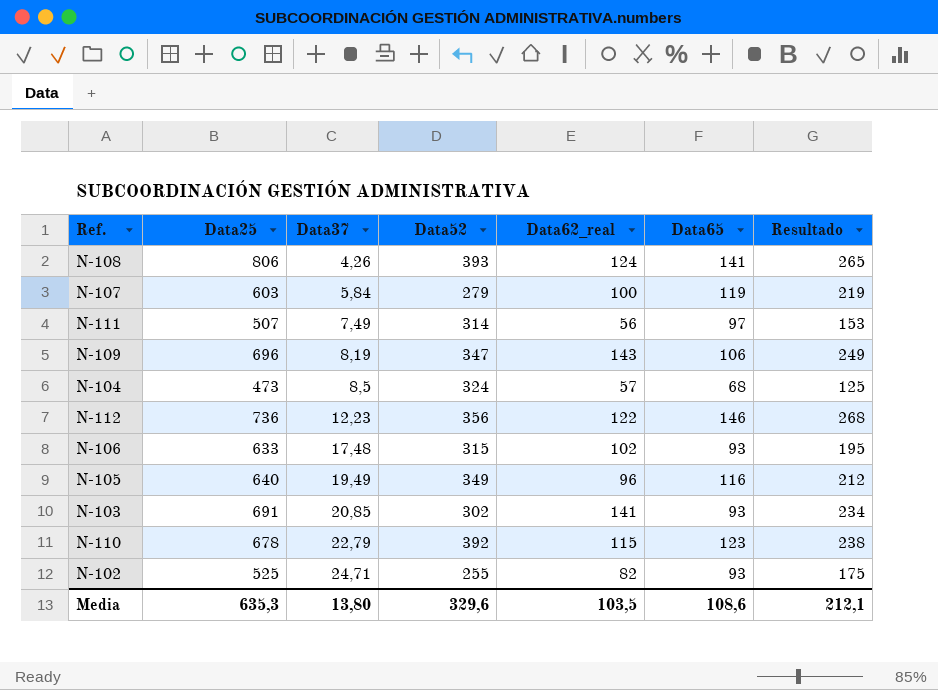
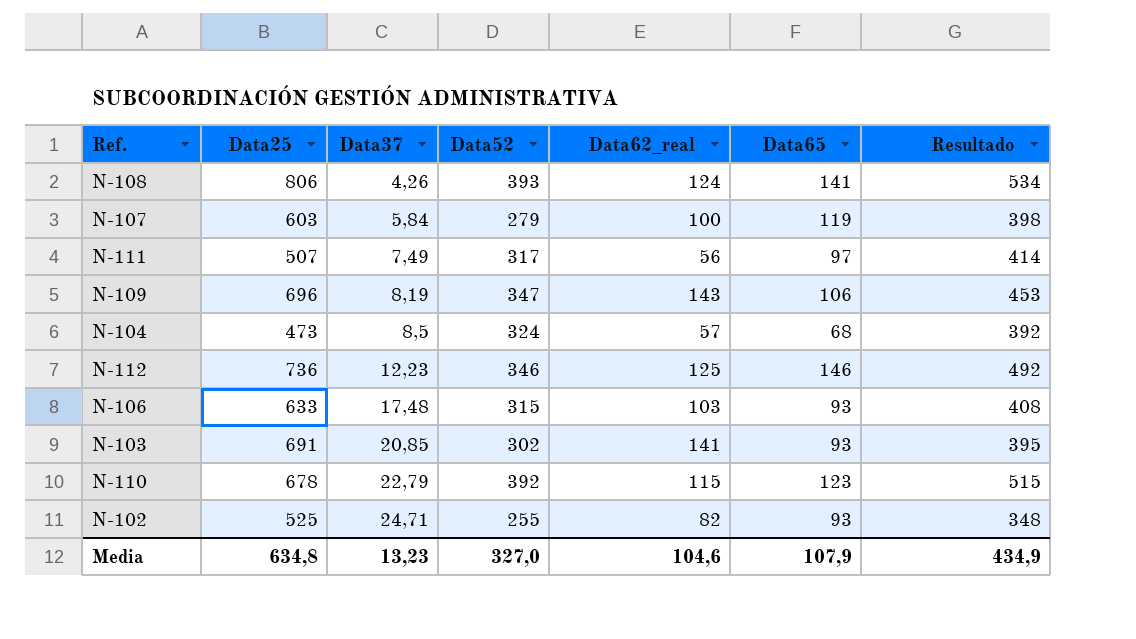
column Resultado | formula: [Data62_real] + [Data65] -> [Data52] + [Data65]
row N-105: 640 | 19,49 | 349 | 96 | 116 | 212 -> none
N-111 | Data52: 314 -> 317
N-112 | Data52: 356 -> 346
N-112 | Data62_real: 122 -> 125
N-106 | Data62_real: 102 -> 103
Media | Data25: 635,3 -> 634,8
Media | Data37: 13,80 -> 13,23
Media | Data52: 329,6 -> 327,0
Media | Data62_real: 103,5 -> 104,6
Media | Data65: 108,6 -> 107,9
Media | Resultado: 212,1 -> 434,9

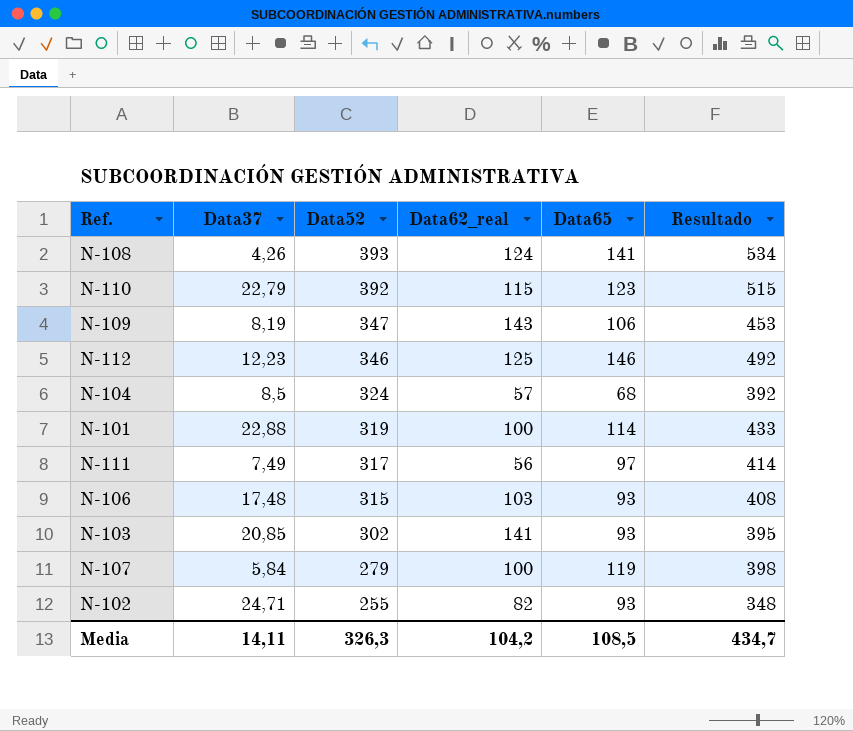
row order: Data37 ascending -> Data52 descending
column Data25 | position: 2 -> none
row N-101: none -> 22,88 | 319 | 100 | 114 | 433
Media | Data37: 13,23 -> 14,11
Media | Data52: 327,0 -> 326,3
Media | Data62_real: 104,6 -> 104,2
Media | Data65: 107,9 -> 108,5
Media | Resultado: 434,9 -> 434,7

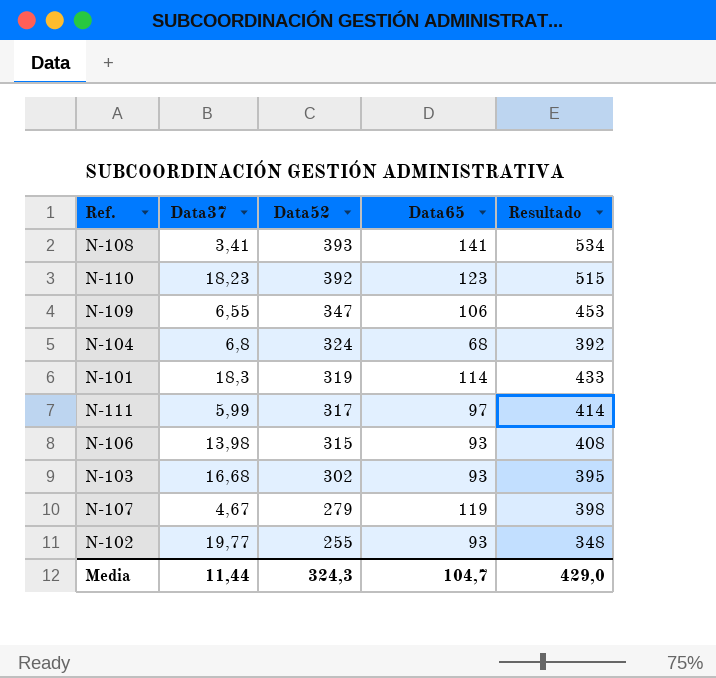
column Data62_real | position: 4 -> none
row N-112: 12,23 | 346 | 125 | 146 | 492 -> none
N-108 | Data37: 4,26 -> 3,41
N-110 | Data37: 22,79 -> 18,23
N-109 | Data37: 8,19 -> 6,55
N-104 | Data37: 8,5 -> 6,8
N-101 | Data37: 22,88 -> 18,3
N-111 | Data37: 7,49 -> 5,99
N-106 | Data37: 17,48 -> 13,98
N-103 | Data37: 20,85 -> 16,68
N-107 | Data37: 5,84 -> 4,67
N-102 | Data37: 24,71 -> 19,77
Media | Data37: 14,11 -> 11,44
Media | Data52: 326,3 -> 324,3
Media | Data65: 108,5 -> 104,7
Media | Resultado: 434,7 -> 429,0

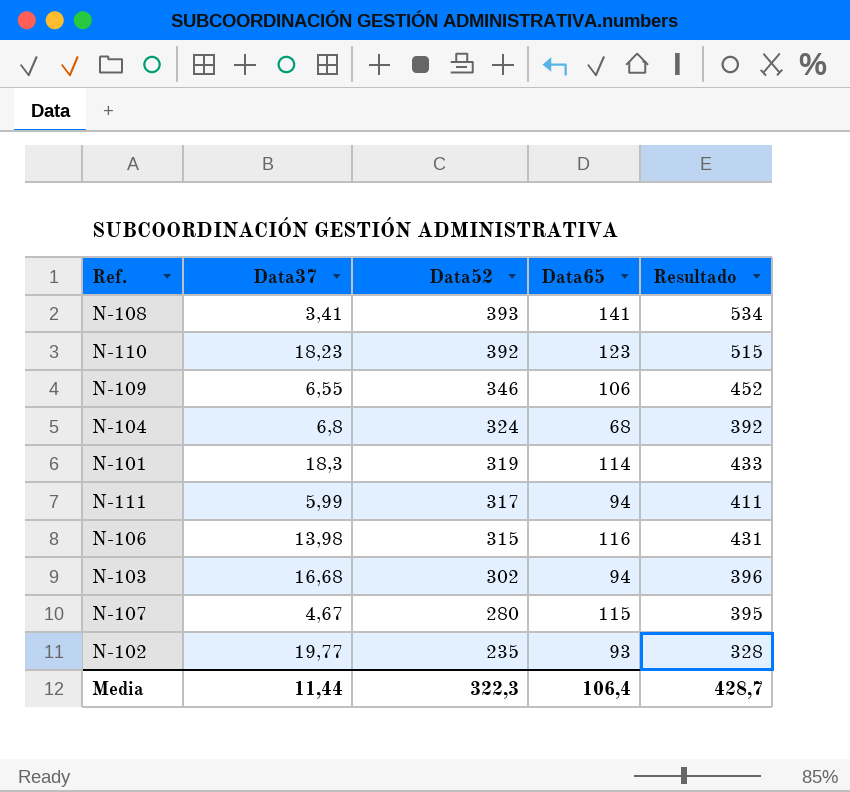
N-109 | Data52: 347 -> 346
N-109 | Resultado: 453 -> 452
N-111 | Data65: 97 -> 94
N-111 | Resultado: 414 -> 411
N-106 | Data65: 93 -> 116
N-106 | Resultado: 408 -> 431
N-103 | Data65: 93 -> 94
N-103 | Resultado: 395 -> 396
N-107 | Data52: 279 -> 280
N-107 | Data65: 119 -> 115
N-107 | Resultado: 398 -> 395
N-102 | Data52: 255 -> 235
N-102 | Resultado: 348 -> 328
Media | Data52: 324,3 -> 322,3
Media | Data65: 104,7 -> 106,4
Media | Resultado: 429,0 -> 428,7

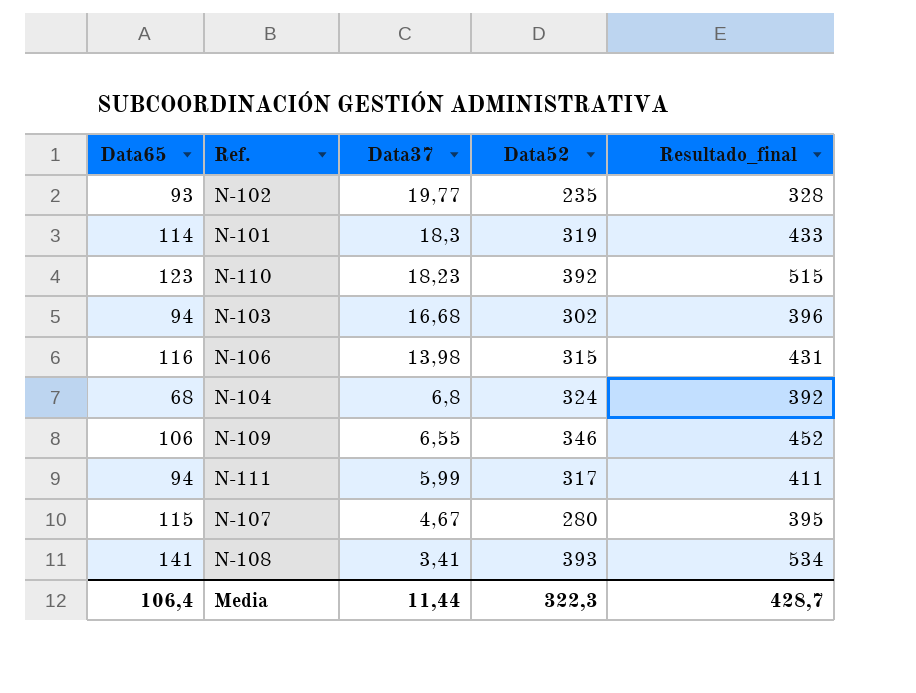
row order: Data52 descending -> Data37 descending
column Data65 | position: 4 -> 1
column name: Resultado -> Resultado_final

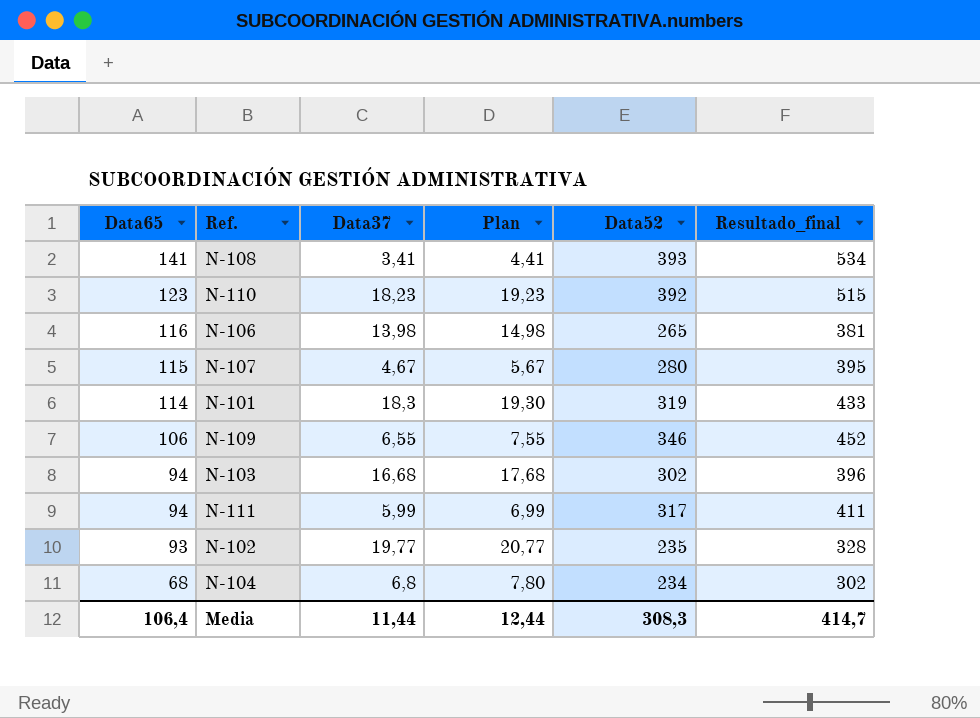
row order: Data37 descending -> Data65 descending
column Plan | formula: none -> [Data37] + 1
N-106 | Data52: 315 -> 265
N-106 | Resultado_final: 431 -> 381
N-104 | Data52: 324 -> 234
N-104 | Resultado_final: 392 -> 302
Media | Data52: 322,3 -> 308,3
Media | Resultado_final: 428,7 -> 414,7

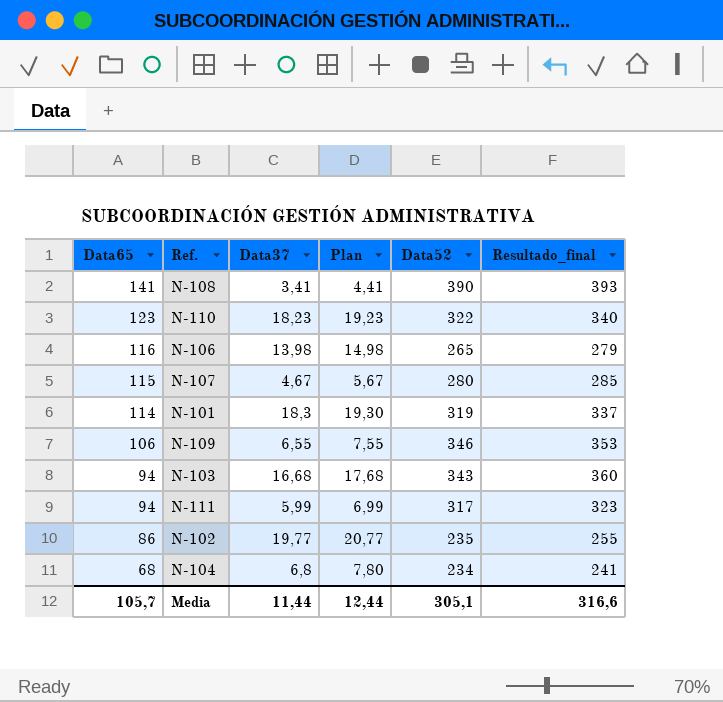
column Resultado_final | formula: [Data65] + [Data52] -> [Data37] + [Data52]
N-108 | Data52: 393 -> 390
N-110 | Data52: 392 -> 322
N-103 | Data52: 302 -> 343
N-102 | Data65: 93 -> 86
Media | Data65: 106,4 -> 105,7
Media | Data52: 308,3 -> 305,1
Media | Resultado_final: 414,7 -> 316,6

